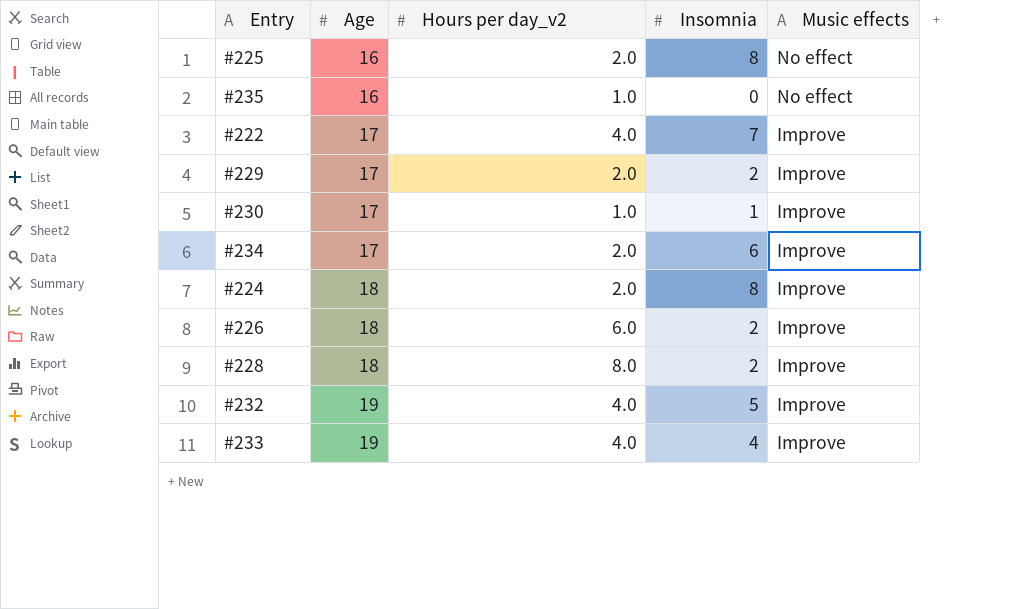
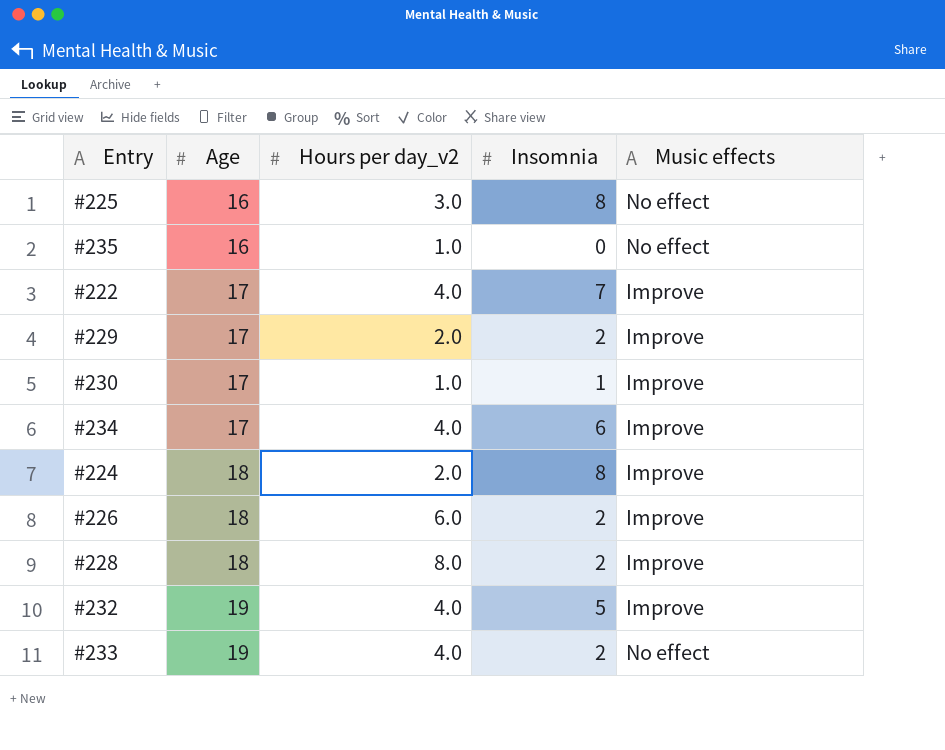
#225 | Hours per day_v2: 2.0 -> 3.0
#234 | Hours per day_v2: 2.0 -> 4.0
#233 | Insomnia: 4 -> 2
#233 | Music effects: Improve -> No effect

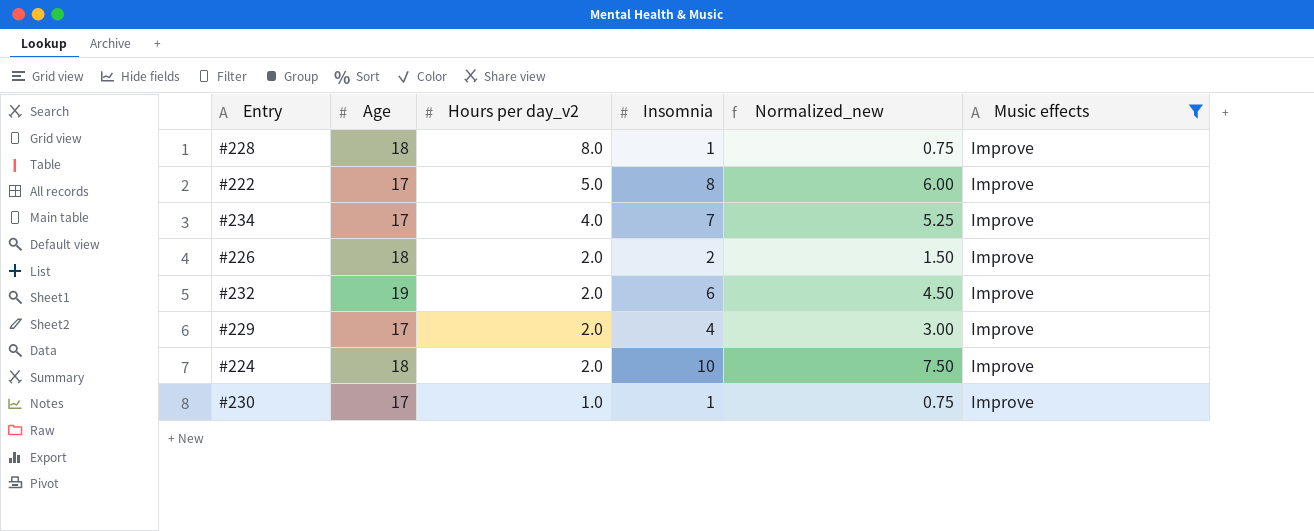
filter: none -> Music effects = Improve
row order: Age ascending -> Hours per day_v2 descending
column Normalized_new | formula: none -> [Insomnia] * 0.75
#228 | Insomnia: 2 -> 1
#222 | Hours per day_v2: 4.0 -> 5.0
#222 | Insomnia: 7 -> 8
#234 | Insomnia: 6 -> 7
#226 | Hours per day_v2: 6.0 -> 2.0
#232 | Hours per day_v2: 4.0 -> 2.0
#232 | Insomnia: 5 -> 6
#229 | Insomnia: 2 -> 4
#224 | Insomnia: 8 -> 10

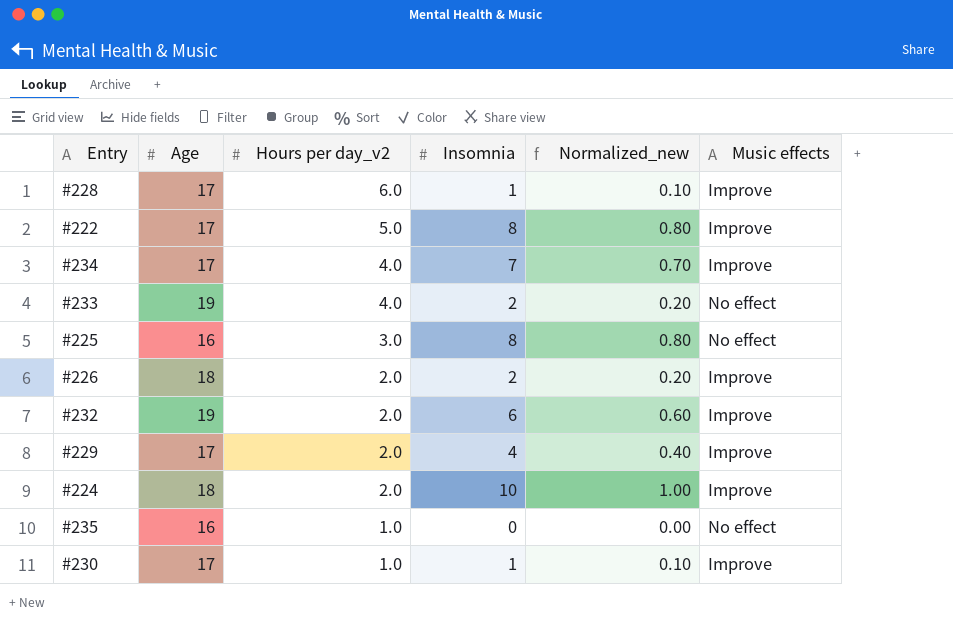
filter: Music effects = Improve -> none
column Normalized_new | formula: [Insomnia] * 0.75 -> [Insomnia] * 0.1
#228 | Age: 18 -> 17
#228 | Hours per day_v2: 8.0 -> 6.0

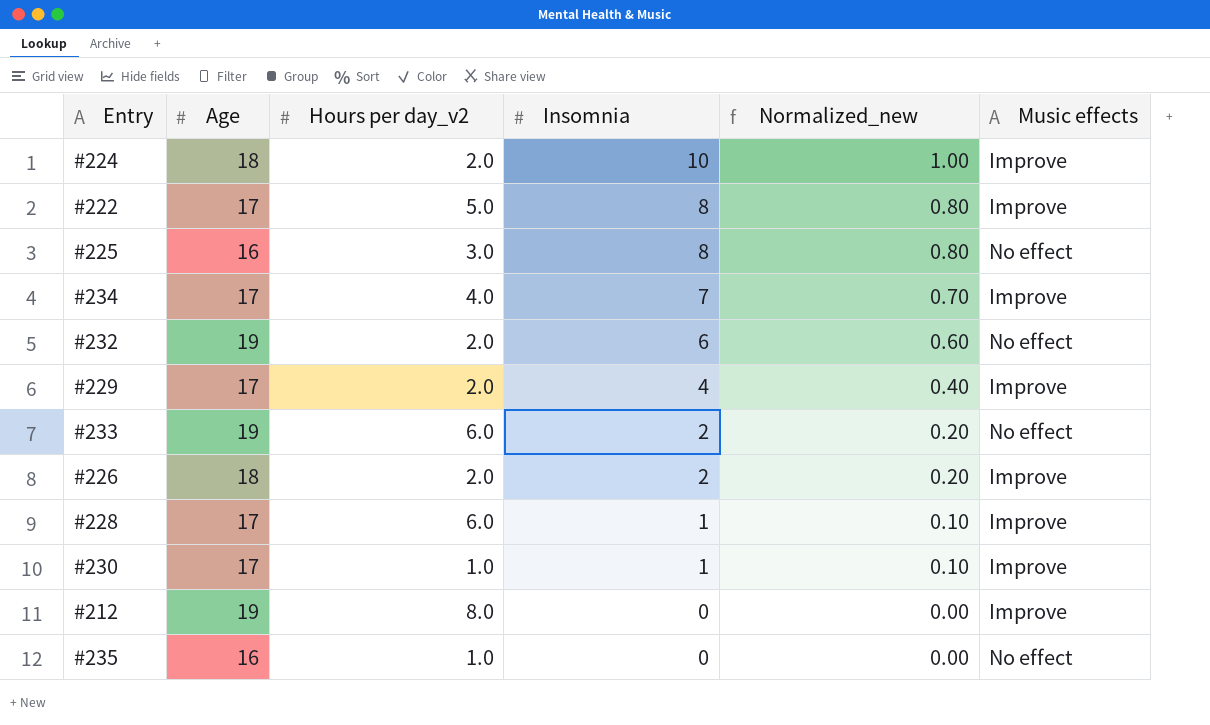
row order: Hours per day_v2 descending -> Insomnia descending
#232 | Music effects: Improve -> No effect
#233 | Hours per day_v2: 4.0 -> 6.0
row #212: none -> 19 | 8.0 | 0 | 0.00 | Improve

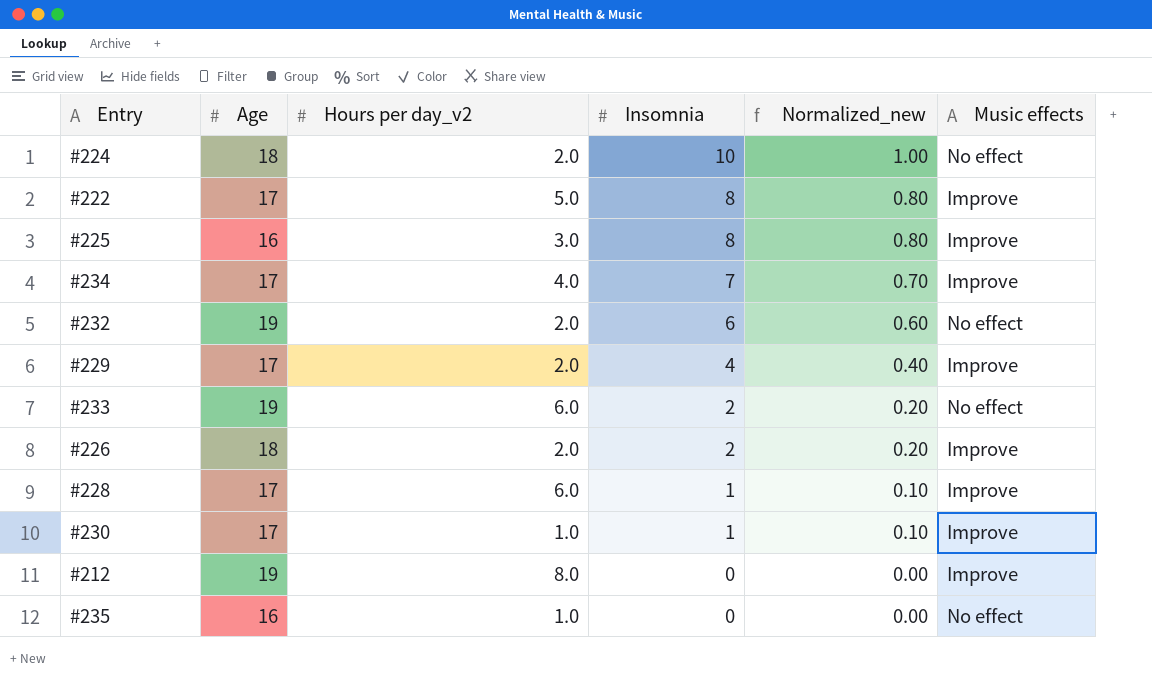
#224 | Music effects: Improve -> No effect
#225 | Music effects: No effect -> Improve

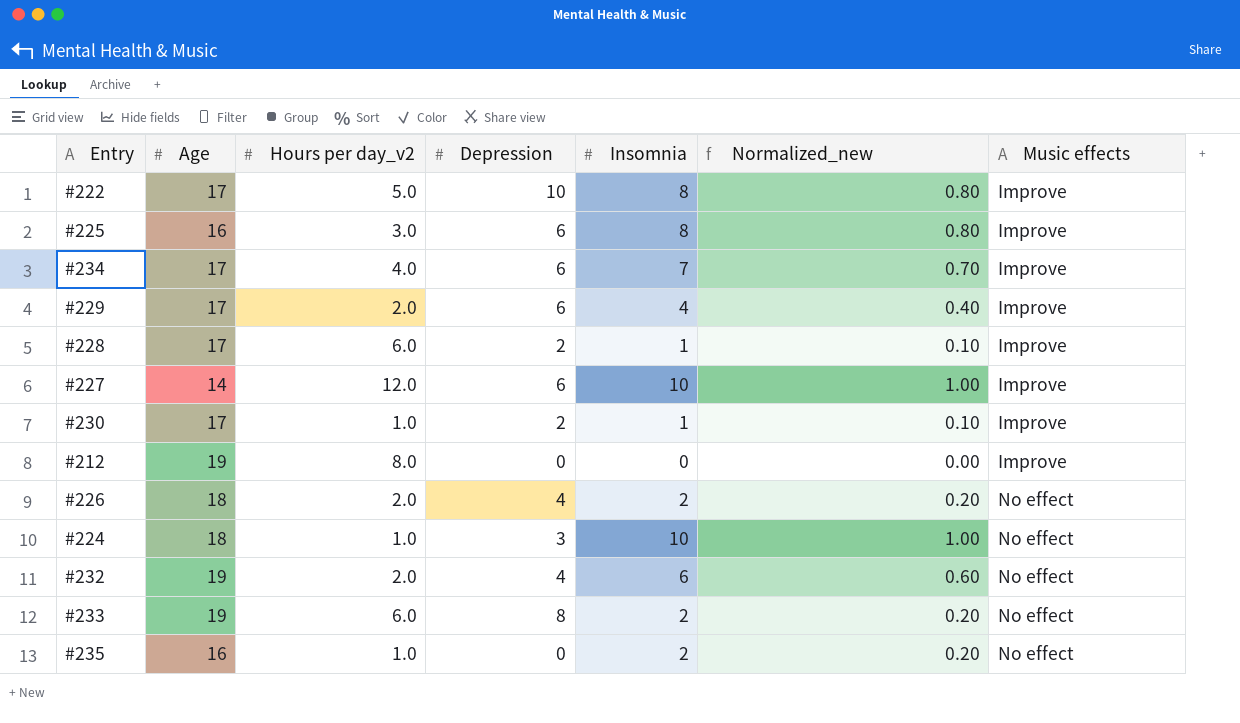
row order: Insomnia descending -> Music effects ascending
column Depression | position: none -> 4
row #227: none -> 14 | 12.0 | 6 | 10 | 1.00 | Improve
#226 | Music effects: Improve -> No effect
#224 | Hours per day_v2: 2.0 -> 1.0
#235 | Insomnia: 0 -> 2
#235 | Normalized_new: 0.00 -> 0.20

